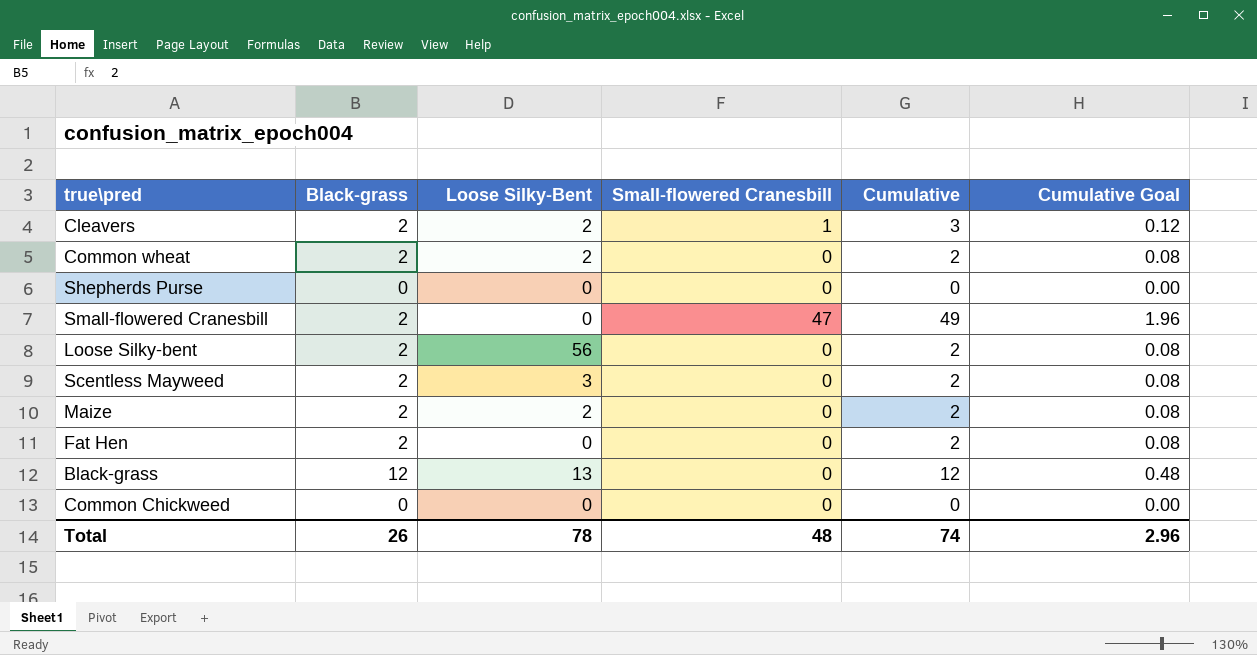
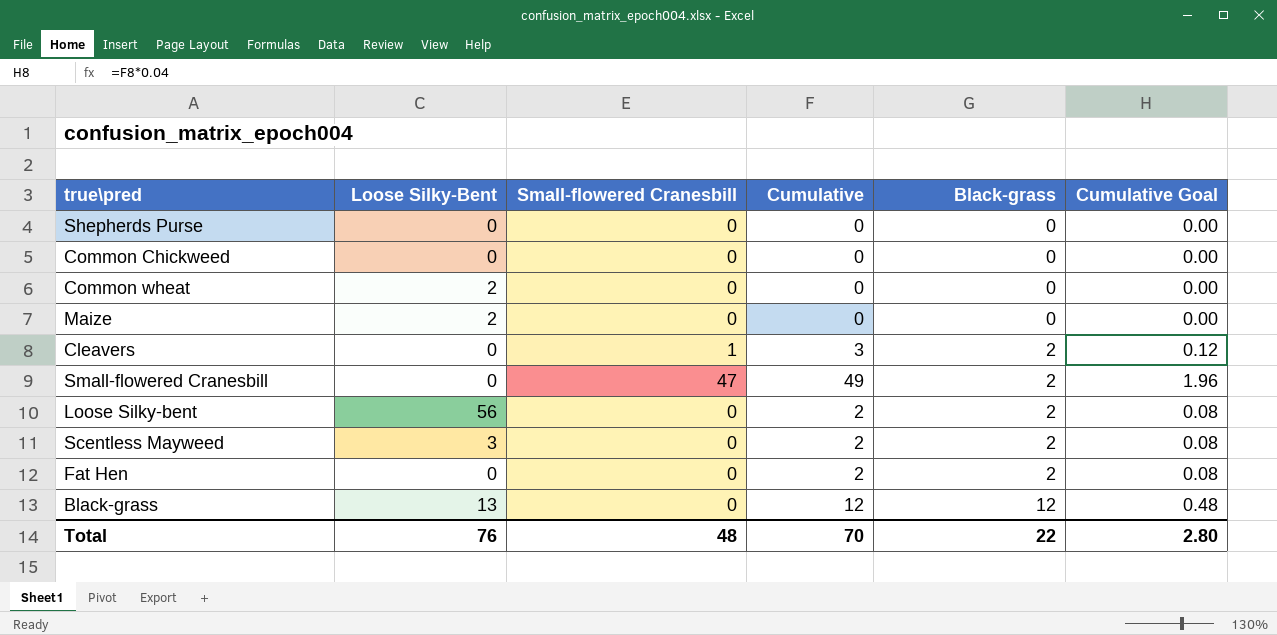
row order: none -> Black-grass ascending
column Black-grass | position: 2 -> 5
Common wheat | Cumulative: 2 -> 0
Common wheat | Black-grass: 2 -> 0
Common wheat | Cumulative Goal: 0.08 -> 0.00
Maize | Cumulative: 2 -> 0
Maize | Black-grass: 2 -> 0
Maize | Cumulative Goal: 0.08 -> 0.00
Cleavers | Loose Silky-Bent: 2 -> 0
Total | Loose Silky-Bent: 78 -> 76
Total | Cumulative: 74 -> 70
Total | Black-grass: 26 -> 22
Total | Cumulative Goal: 2.96 -> 2.80

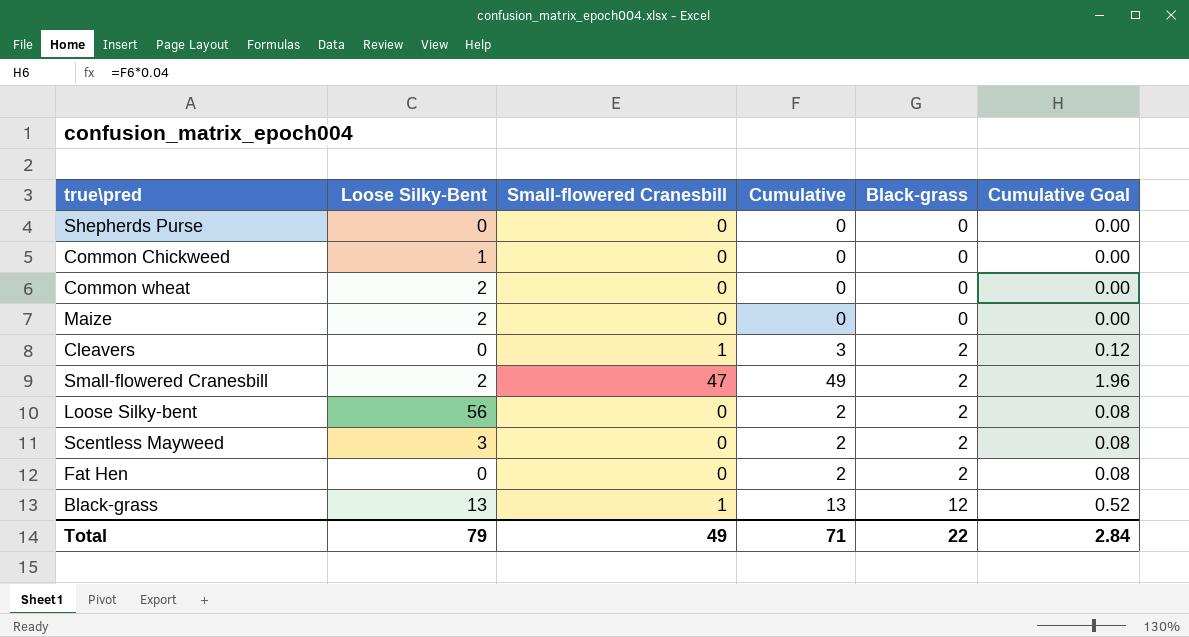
Common Chickweed | Loose Silky-Bent: 0 -> 1
Small-flowered Cranesbill | Loose Silky-Bent: 0 -> 2
Black-grass | Small-flowered Cranesbill: 0 -> 1
Black-grass | Cumulative: 12 -> 13
Black-grass | Cumulative Goal: 0.48 -> 0.52
Total | Loose Silky-Bent: 76 -> 79
Total | Small-flowered Cranesbill: 48 -> 49
Total | Cumulative: 70 -> 71
Total | Cumulative Goal: 2.80 -> 2.84

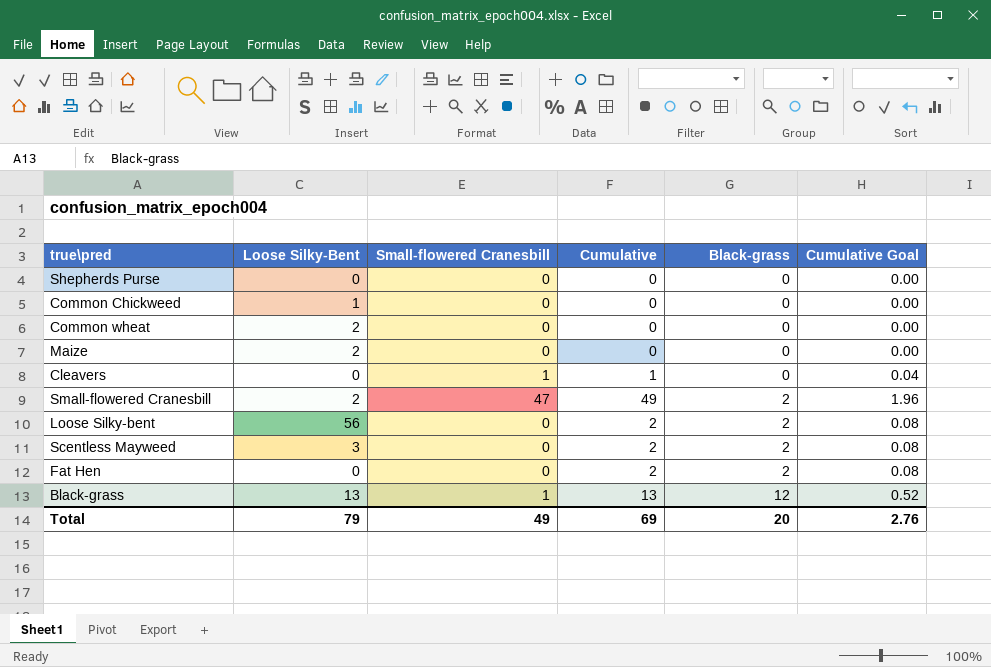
Cleavers | Cumulative: 3 -> 1
Cleavers | Black-grass: 2 -> 0
Cleavers | Cumulative Goal: 0.12 -> 0.04
Total | Cumulative: 71 -> 69
Total | Black-grass: 22 -> 20
Total | Cumulative Goal: 2.84 -> 2.76

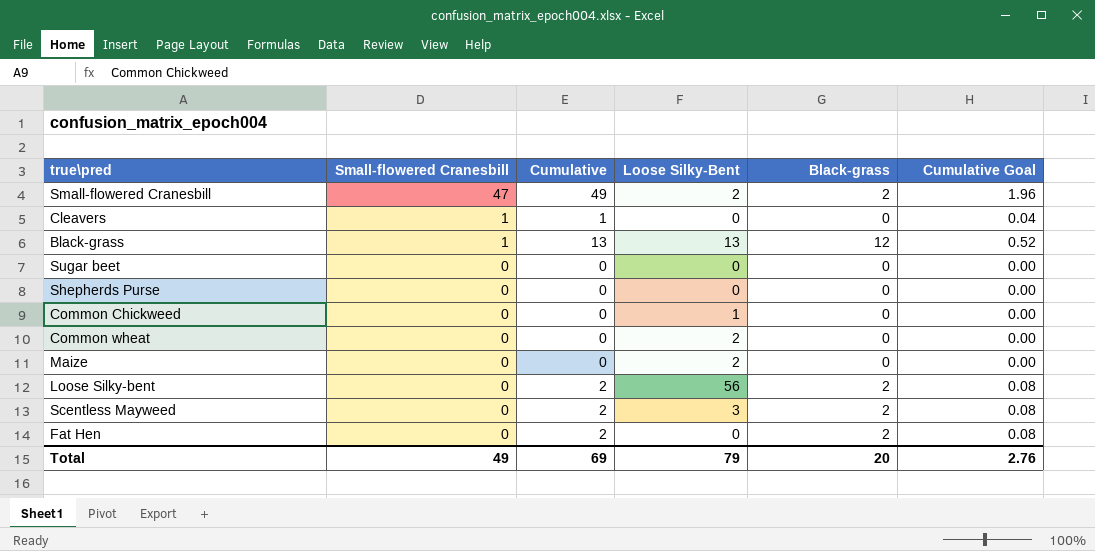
row order: Black-grass ascending -> Small-flowered Cranesbill descending
column Loose Silky-Bent | position: 2 -> 4
row Sugar beet: none -> 0 | 0 | 0 | 0 | 0.00

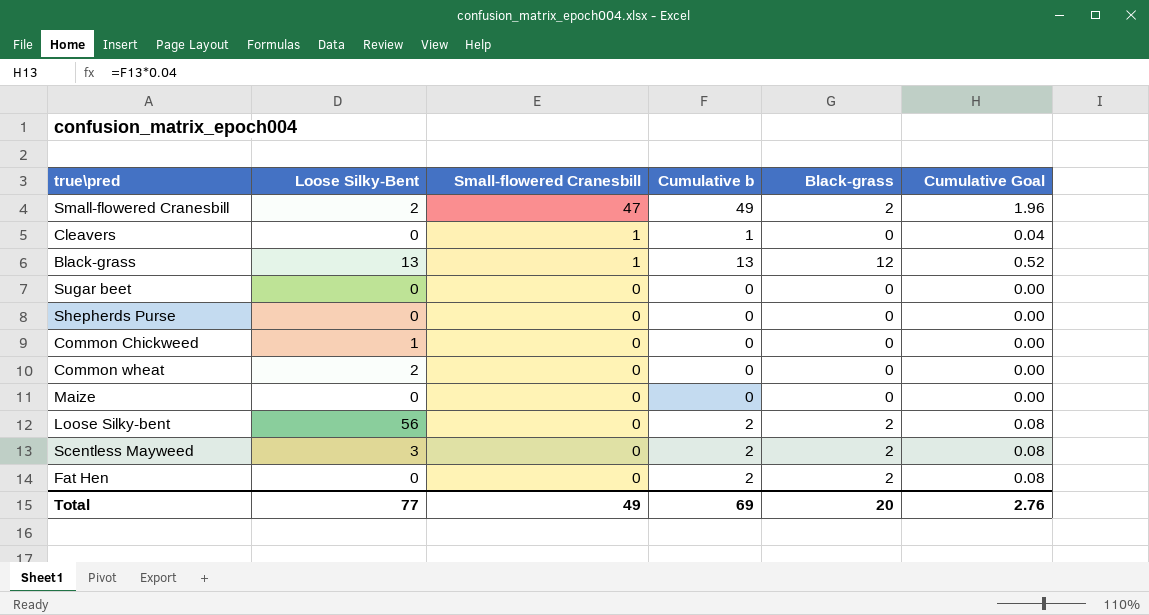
column Loose Silky-Bent | position: 4 -> 2
column name: Cumulative -> Cumulative b
Maize | Loose Silky-Bent: 2 -> 0
Total | Loose Silky-Bent: 79 -> 77

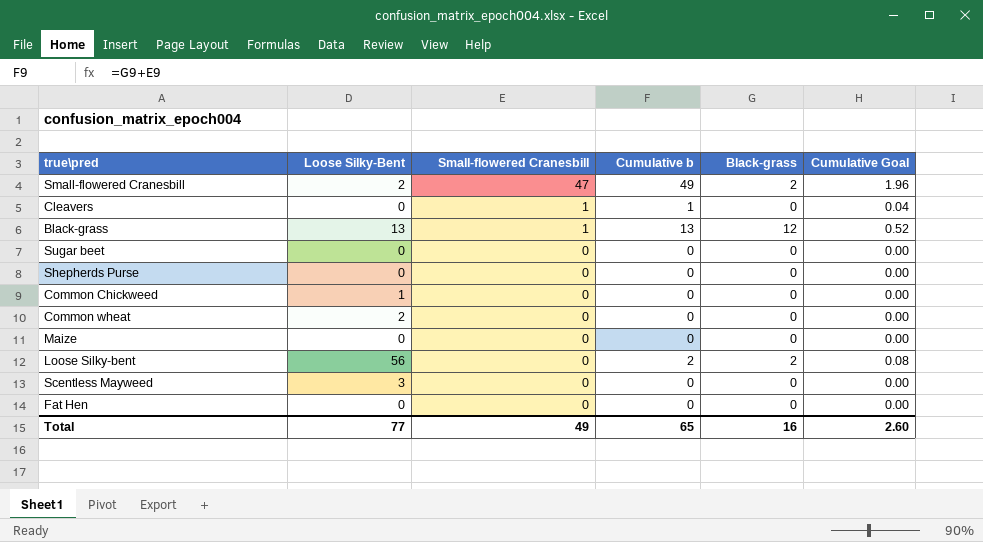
Scentless Mayweed | Cumulative b: 2 -> 0
Scentless Mayweed | Black-grass: 2 -> 0
Scentless Mayweed | Cumulative Goal: 0.08 -> 0.00
Fat Hen | Cumulative b: 2 -> 0
Fat Hen | Black-grass: 2 -> 0
Fat Hen | Cumulative Goal: 0.08 -> 0.00
Total | Cumulative b: 69 -> 65
Total | Black-grass: 20 -> 16
Total | Cumulative Goal: 2.76 -> 2.60

